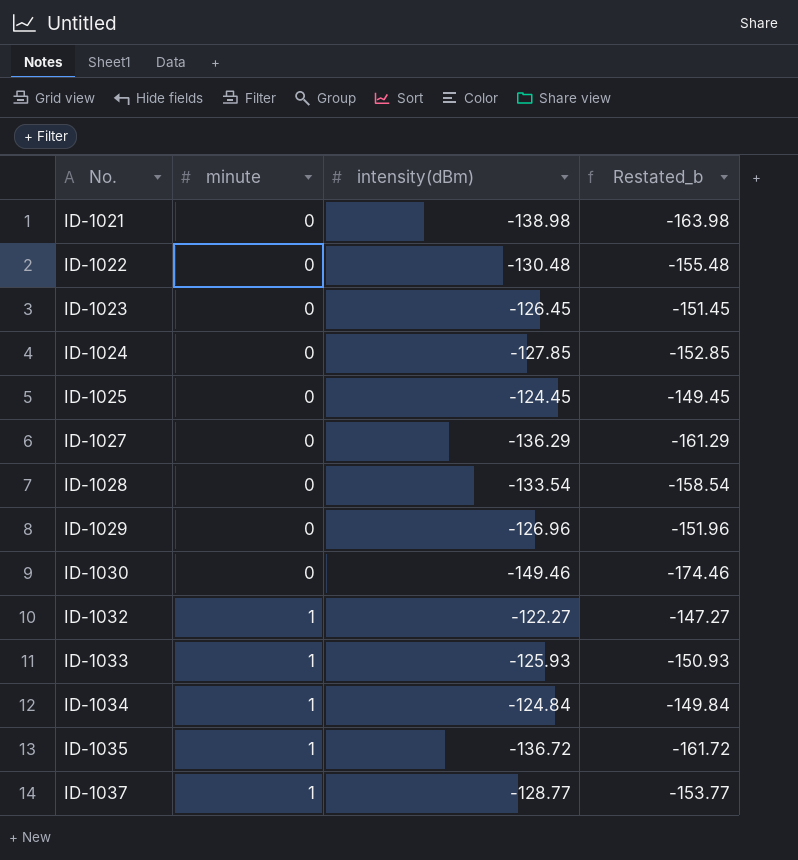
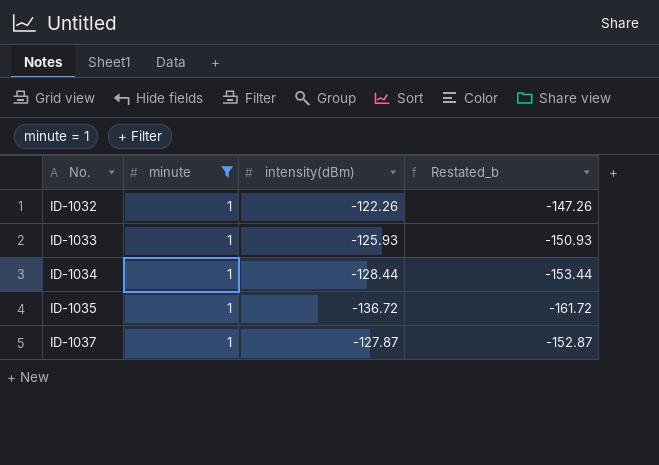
filter: none -> minute = 1
ID-1032 | intensity(dBm): -122.27 -> -122.26
ID-1032 | Restated_b: -147.27 -> -147.26
ID-1034 | intensity(dBm): -124.84 -> -128.44
ID-1034 | Restated_b: -149.84 -> -153.44
ID-1037 | intensity(dBm): -128.77 -> -127.87
ID-1037 | Restated_b: -153.77 -> -152.87

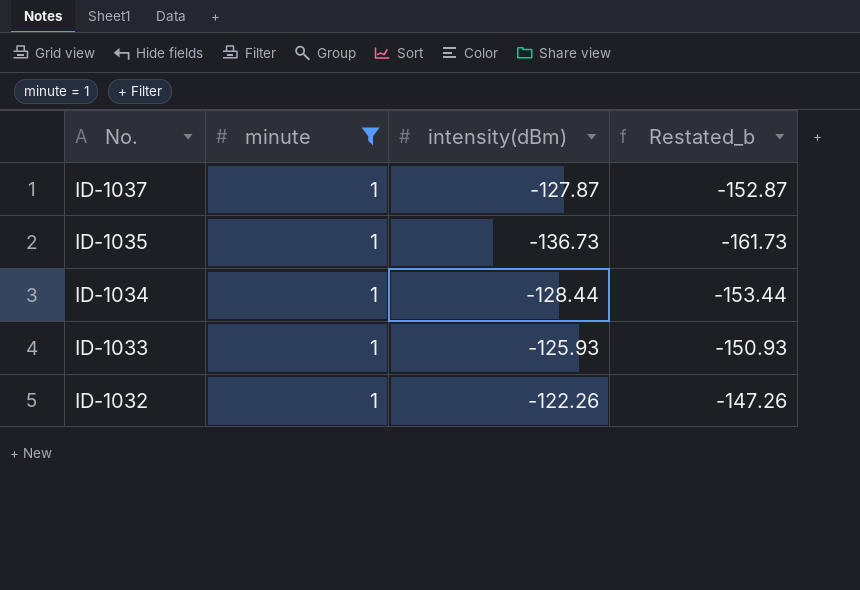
row order: No. ascending -> No. descending
ID-1035 | intensity(dBm): -136.72 -> -136.73
ID-1035 | Restated_b: -161.72 -> -161.73

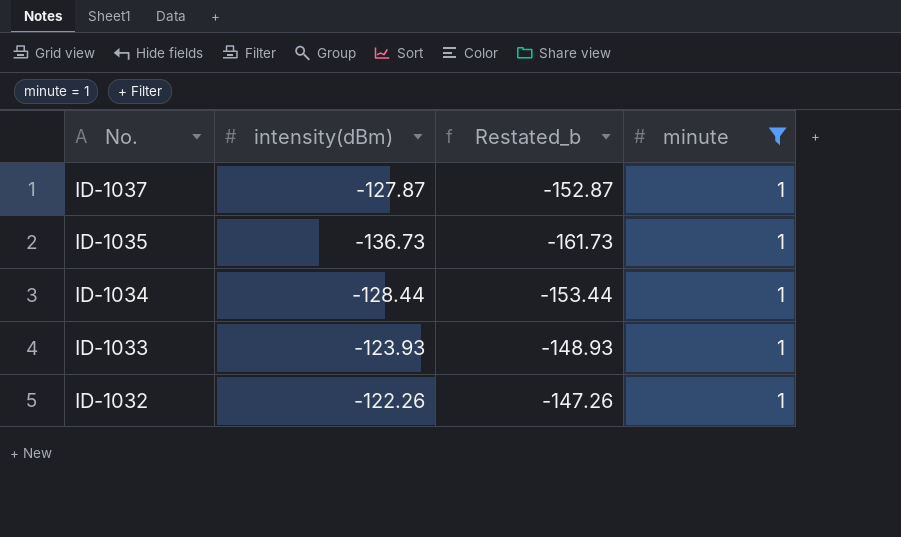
column minute | position: 2 -> 4
ID-1033 | intensity(dBm): -125.93 -> -123.93
ID-1033 | Restated_b: -150.93 -> -148.93

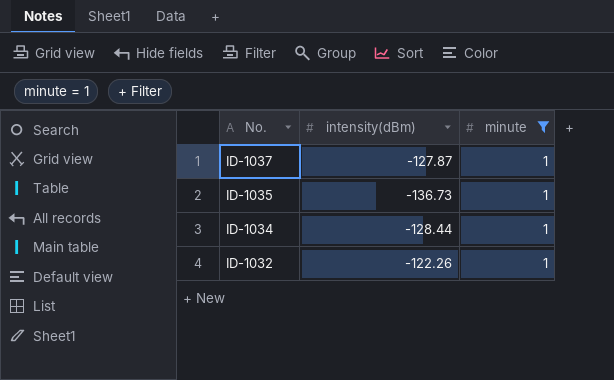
column Restated_b | formula: [intensity(dBm)] - 25 -> none
row ID-1033: -123.93 | -148.93 | 1 -> none

